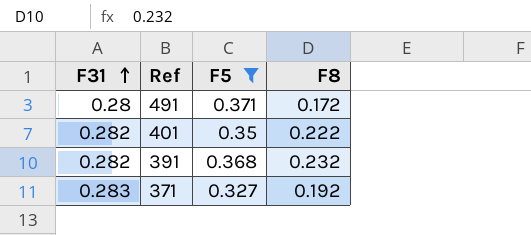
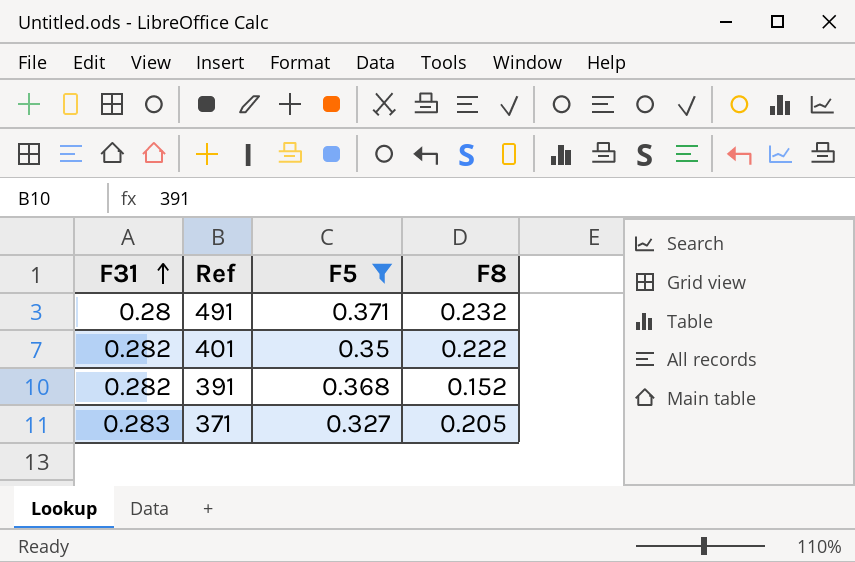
491 | F8: 0.172 -> 0.232
391 | F8: 0.232 -> 0.152
371 | F8: 0.192 -> 0.205

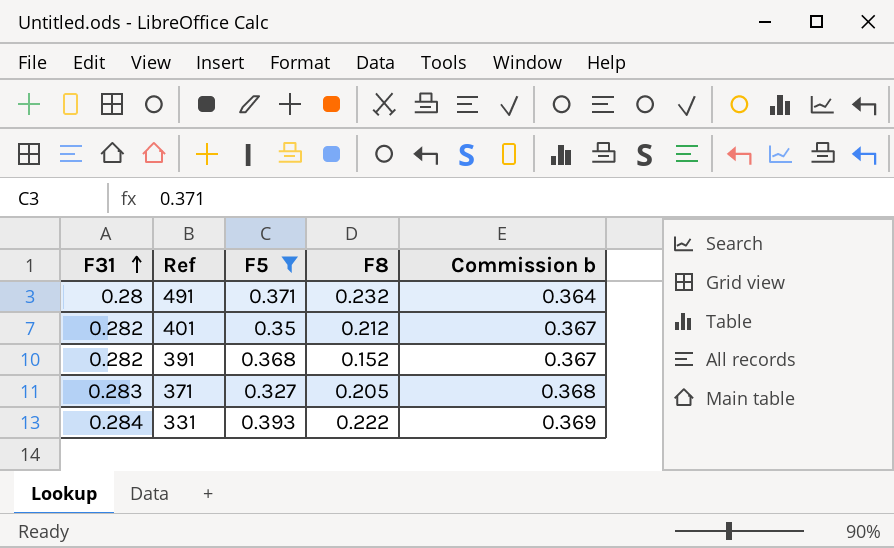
column Commission b | formula: none -> [F31] * 1.3
401 | F8: 0.222 -> 0.212
row 331: none -> 0.284 | 0.393 | 0.222 | 0.369

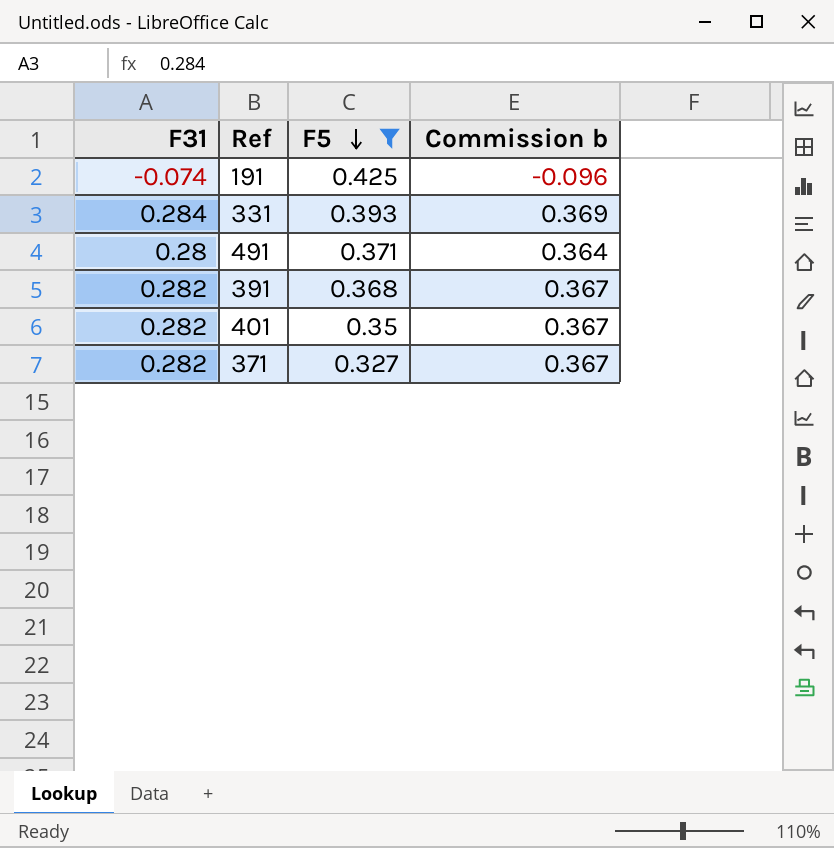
row order: F31 ascending -> F5 descending
column F8 | position: 4 -> none
row 191: none -> -0.074 | 0.425 | -0.096
371 | F31: 0.283 -> 0.282
371 | Commission b: 0.368 -> 0.367

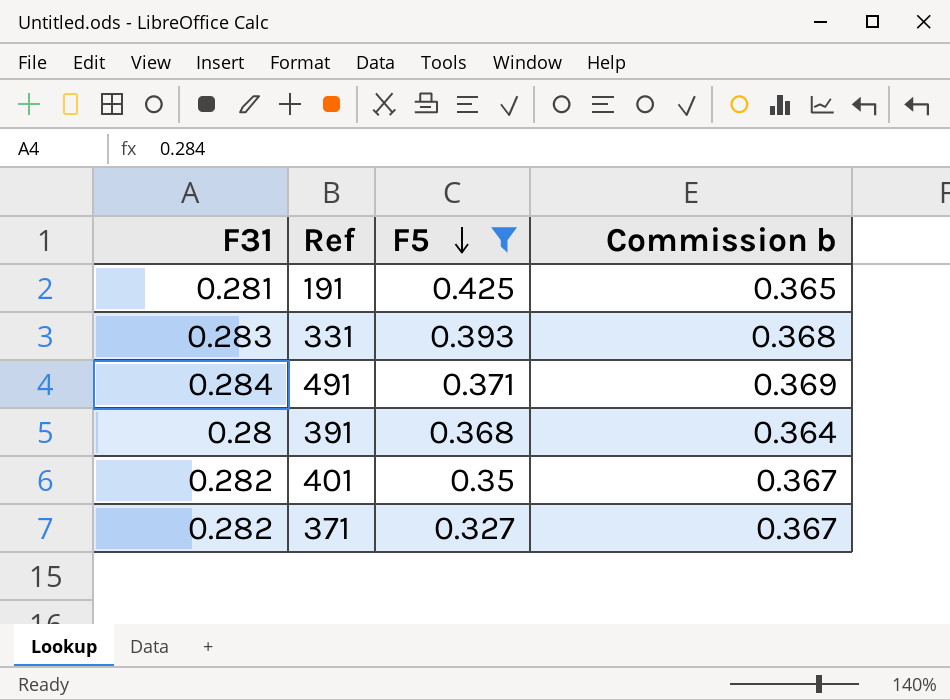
191 | F31: -0.074 -> 0.281
191 | Commission b: -0.096 -> 0.365
331 | F31: 0.284 -> 0.283
331 | Commission b: 0.369 -> 0.368
491 | F31: 0.28 -> 0.284
491 | Commission b: 0.364 -> 0.369
391 | F31: 0.282 -> 0.28
391 | Commission b: 0.367 -> 0.364

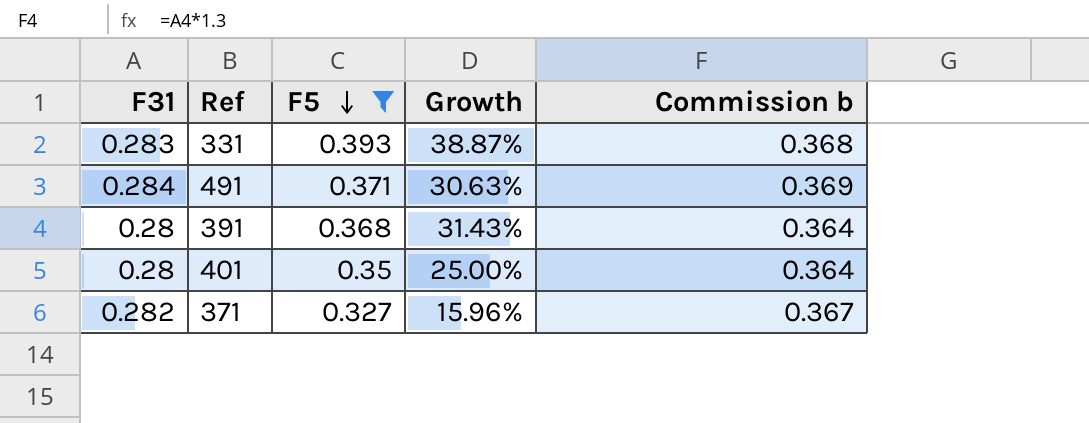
column Growth | formula: none -> ([F5] - [F31]) / [F31]
row 191: 0.281 | 0.425 | 0.365 -> none
401 | F31: 0.282 -> 0.28
401 | Commission b: 0.367 -> 0.364

